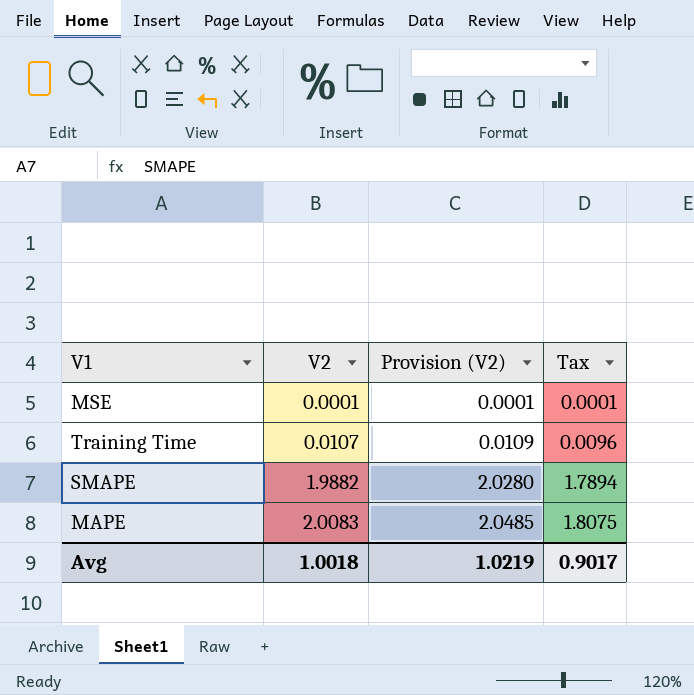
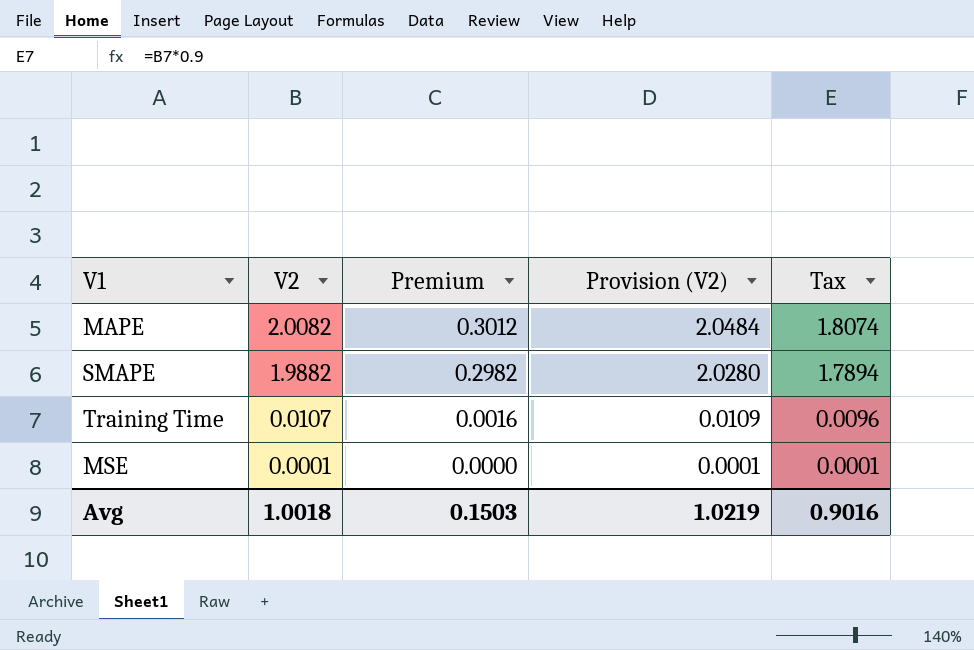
row order: V2 ascending -> V2 descending
column Premium | formula: none -> [V2] * 0.15
MAPE | V2: 2.0083 -> 2.0082
MAPE | Provision (V2): 2.0485 -> 2.0484
MAPE | Tax: 1.8075 -> 1.8074
Avg | Tax: 0.9017 -> 0.9016

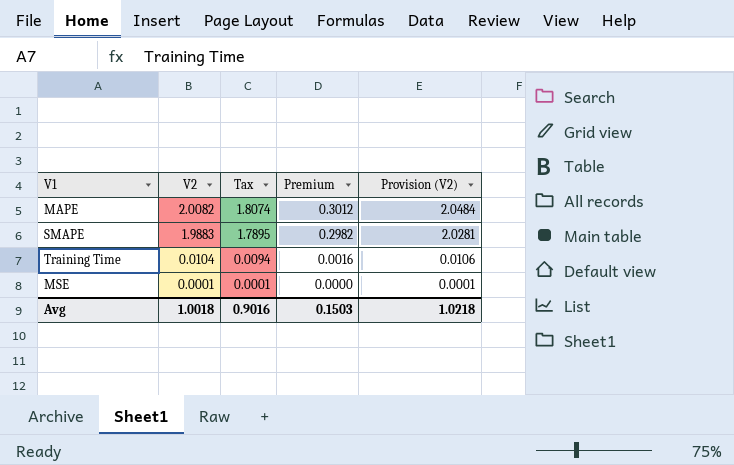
column Tax | position: 5 -> 3
SMAPE | V2: 1.9882 -> 1.9883
SMAPE | Tax: 1.7894 -> 1.7895
SMAPE | Provision (V2): 2.0280 -> 2.0281
Training Time | V2: 0.0107 -> 0.0104
Training Time | Tax: 0.0096 -> 0.0094
Training Time | Provision (V2): 0.0109 -> 0.0106
Avg | Provision (V2): 1.0219 -> 1.0218

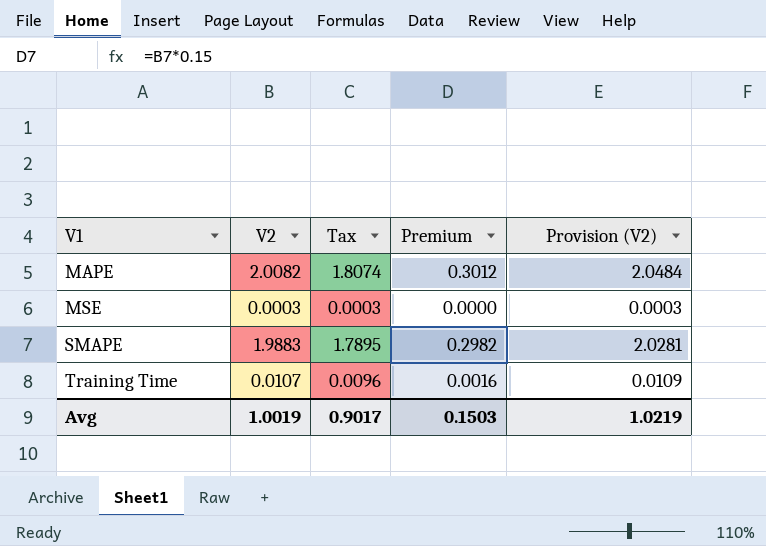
row order: V2 descending -> V1 ascending
MSE | V2: 0.0001 -> 0.0003
MSE | Tax: 0.0001 -> 0.0003
MSE | Provision (V2): 0.0001 -> 0.0003
Training Time | V2: 0.0104 -> 0.0107
Training Time | Tax: 0.0094 -> 0.0096
Training Time | Provision (V2): 0.0106 -> 0.0109
Avg | V2: 1.0018 -> 1.0019
Avg | Tax: 0.9016 -> 0.9017
Avg | Provision (V2): 1.0218 -> 1.0219

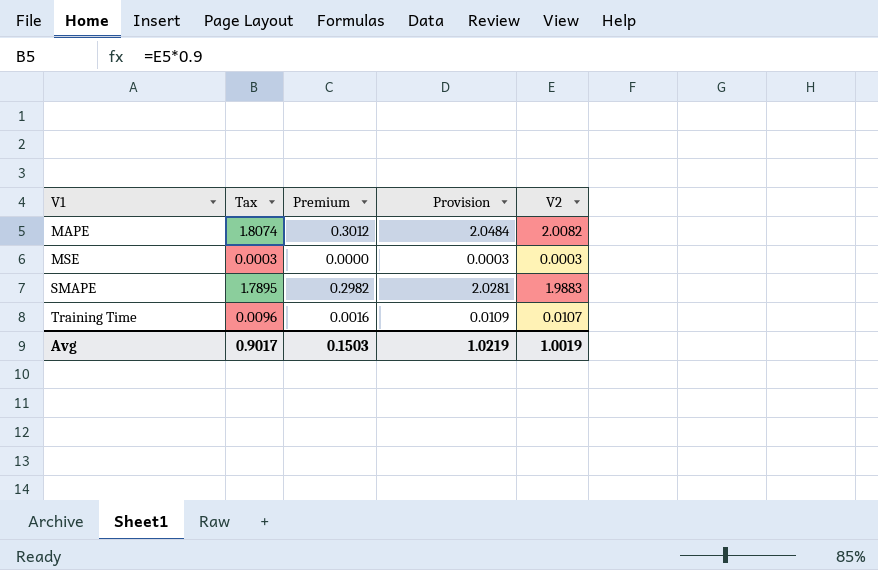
column name: Provision (V2) -> Provision
column V2 | position: 2 -> 5

